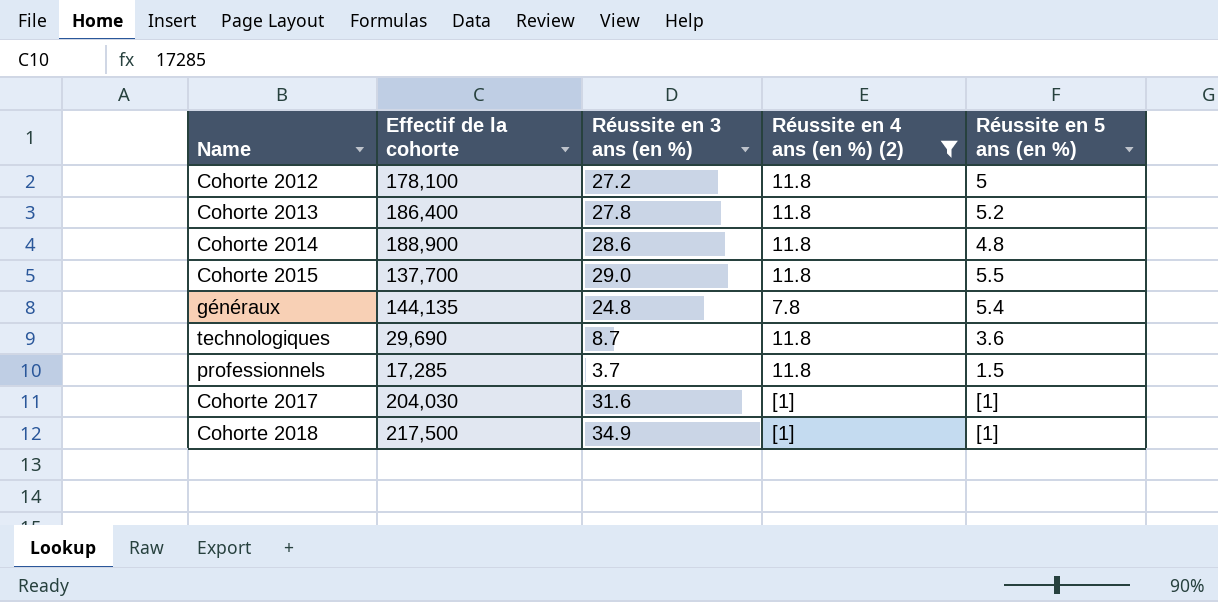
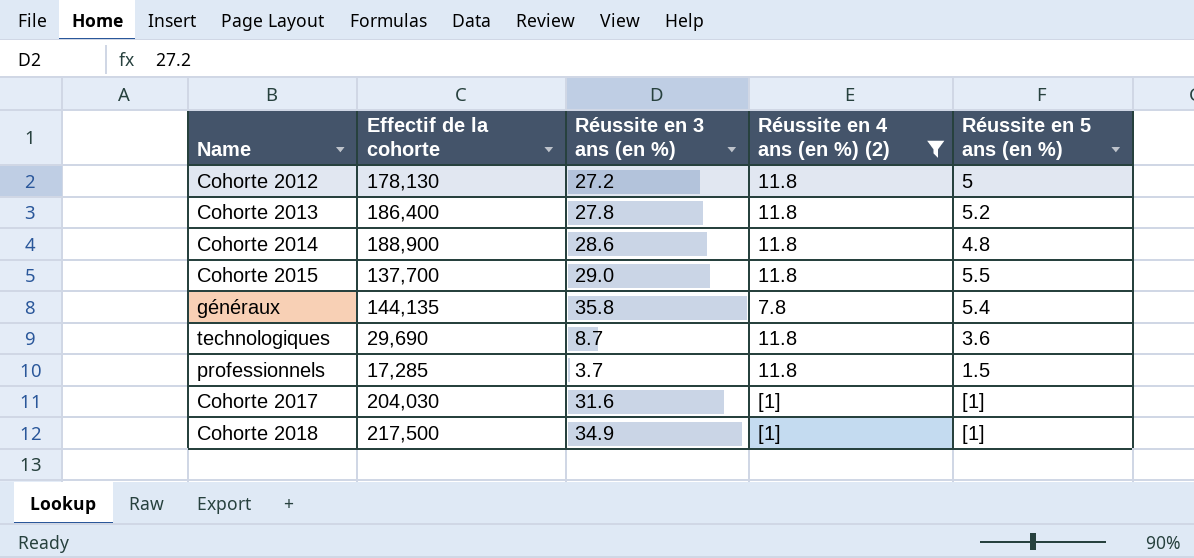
Cohorte 2012 | Effectif de la cohorte: 178,100 -> 178,130
généraux | Réussite en 3 ans (en %): 24.8 -> 35.8

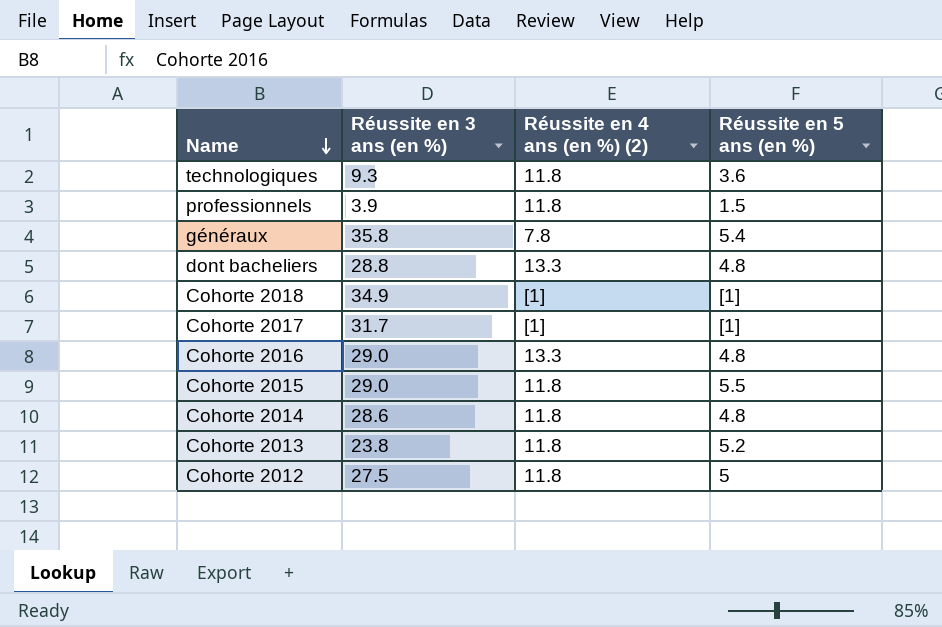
filter: Réussite en 4 ans (en %) (2) != 13.3 -> none
row order: none -> Name descending
column Effectif de la cohorte | position: 2 -> none
technologiques | Réussite en 3 ans (en %): 8.7 -> 9.3
professionnels | Réussite en 3 ans (en %): 3.7 -> 3.9
Cohorte 2017 | Réussite en 3 ans (en %): 31.6 -> 31.7
Cohorte 2013 | Réussite en 3 ans (en %): 27.8 -> 23.8
Cohorte 2012 | Réussite en 3 ans (en %): 27.2 -> 27.5

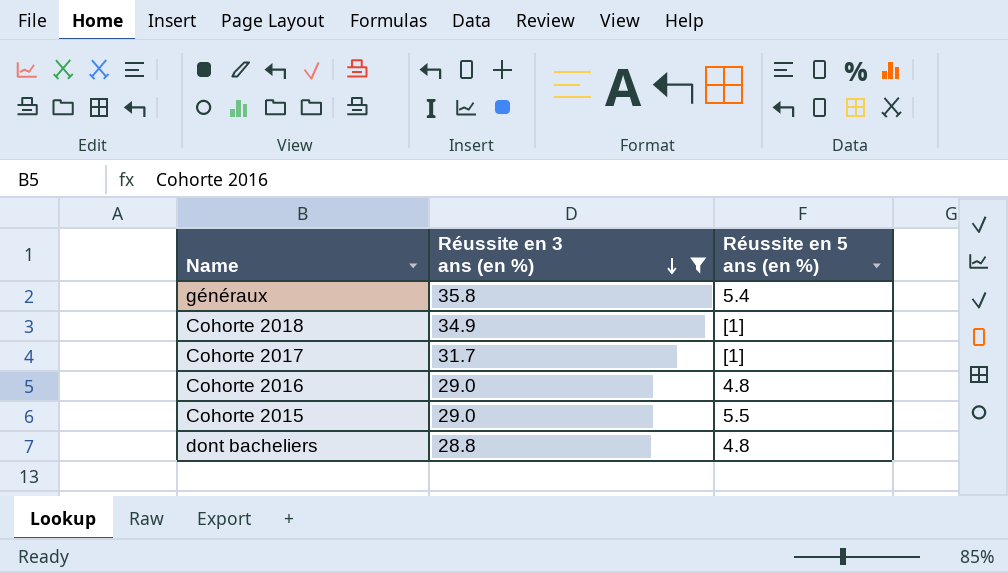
filter: none -> Réussite en 3 ans (en %) >= 28.8
row order: Name descending -> Réussite en 3 ans (en %) descending
column Réussite en 4 ans (en %) (2) | position: 3 -> none

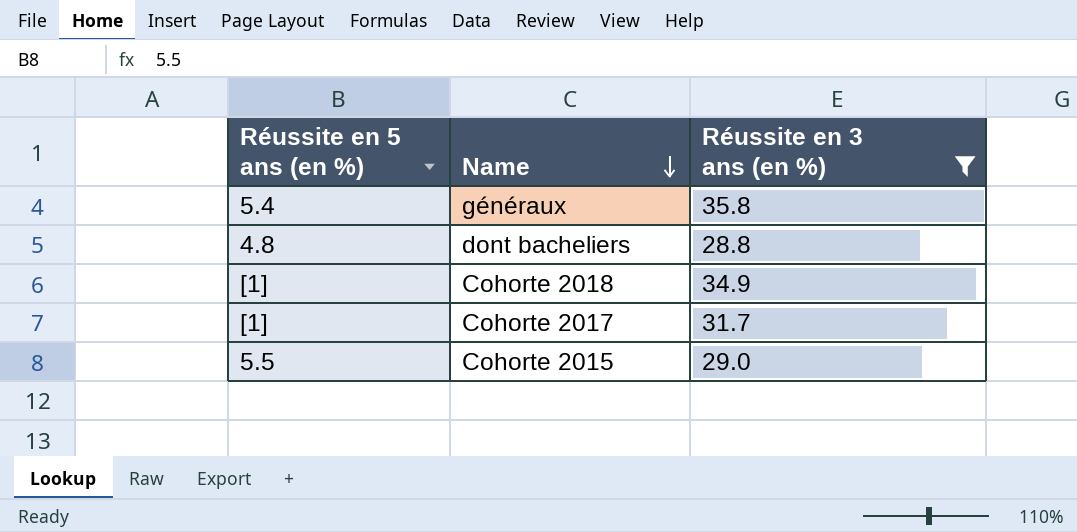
row order: Réussite en 3 ans (en %) descending -> Name descending
column Réussite en 5 ans (en %) | position: 3 -> 1
row Cohorte 2016: 29.0 | 4.8 -> none

